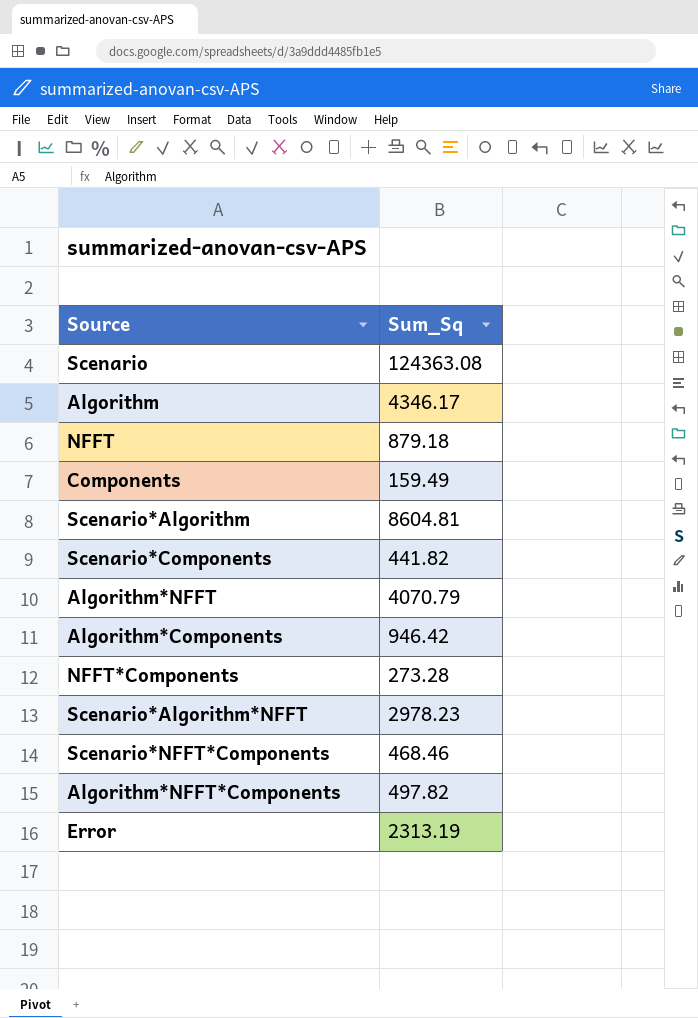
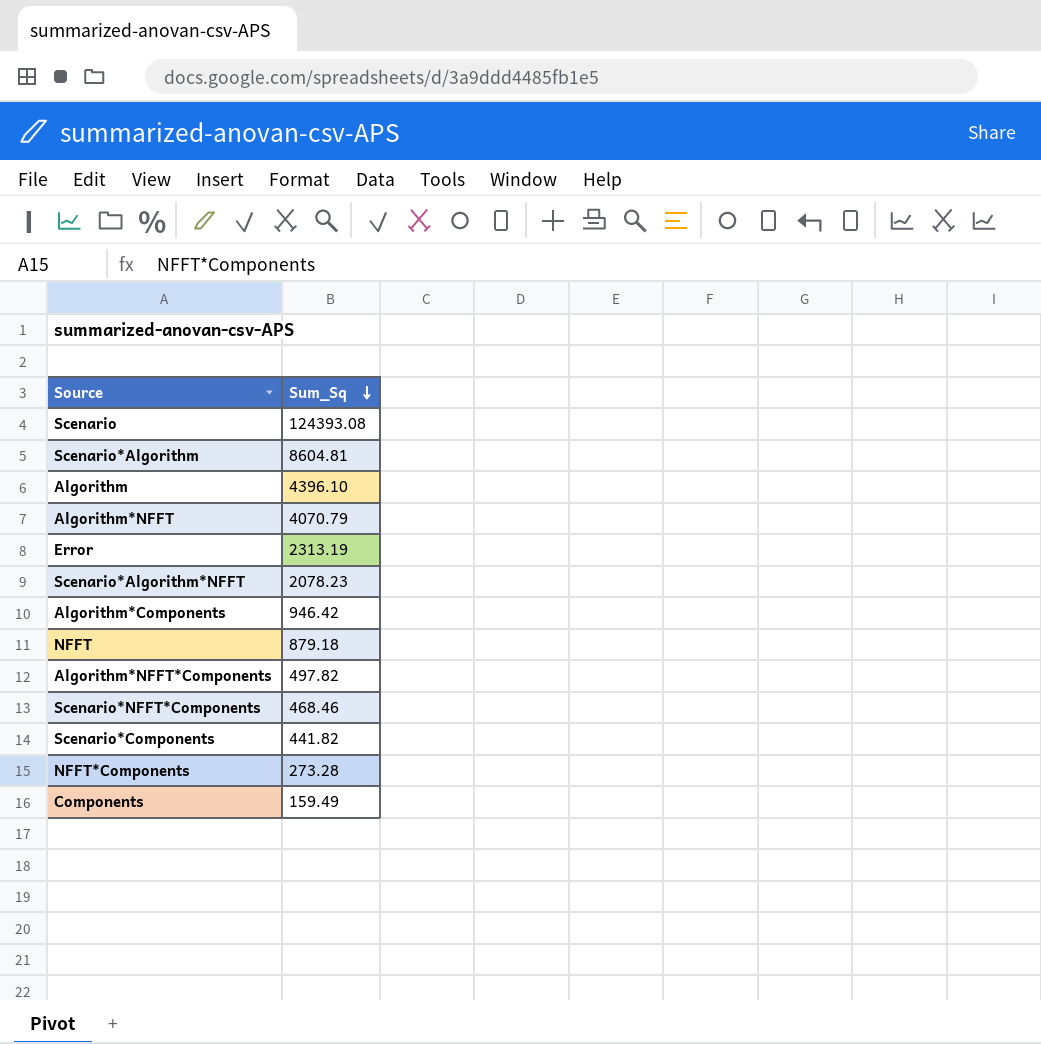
row order: none -> Sum_Sq descending
Scenario | Sum_Sq: 124363.08 -> 124393.08
Algorithm | Sum_Sq: 4346.17 -> 4396.10
Scenario*Algorithm*NFFT | Sum_Sq: 2978.23 -> 2078.23

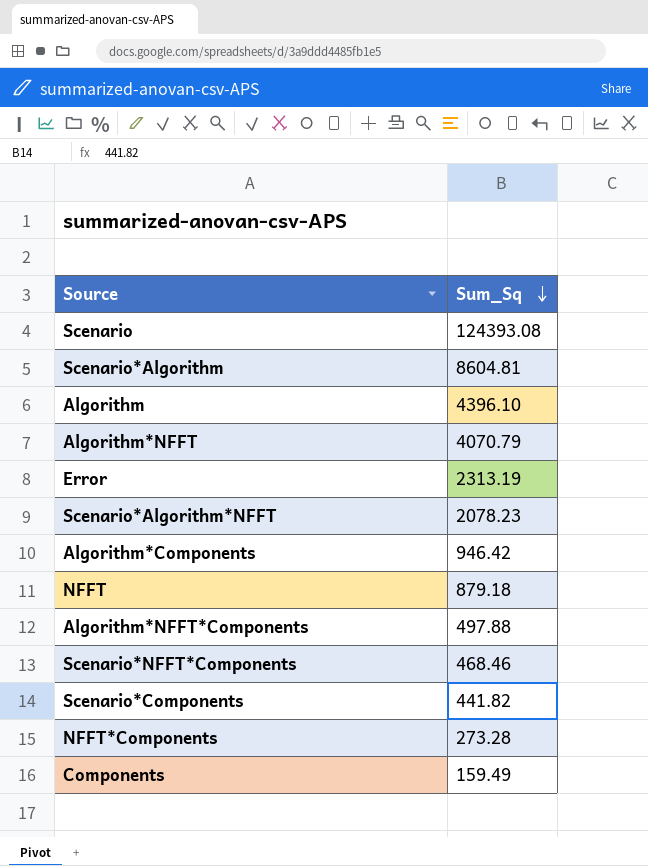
Algorithm*NFFT*Components | Sum_Sq: 497.82 -> 497.88

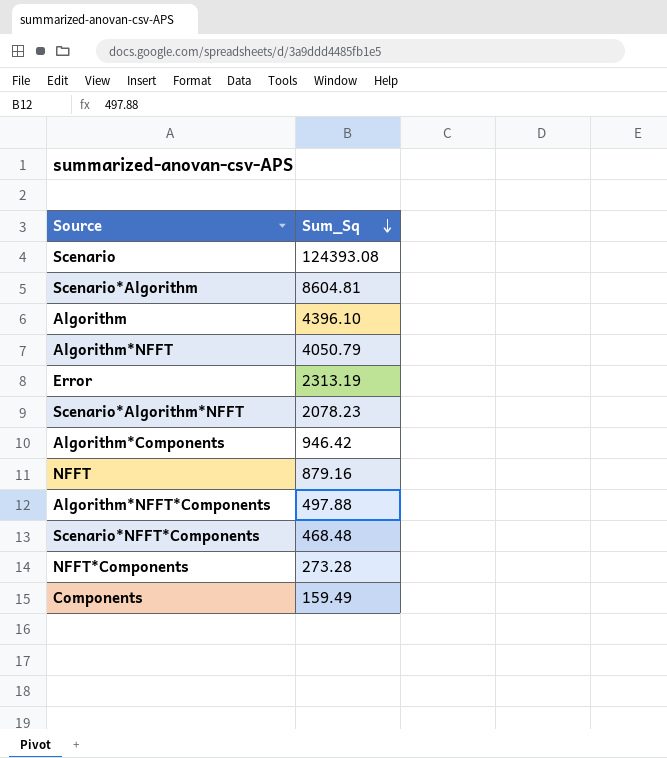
row Scenario*Components: 441.82 -> none
Algorithm*NFFT | Sum_Sq: 4070.79 -> 4050.79
NFFT | Sum_Sq: 879.18 -> 879.16
Scenario*NFFT*Components | Sum_Sq: 468.46 -> 468.48

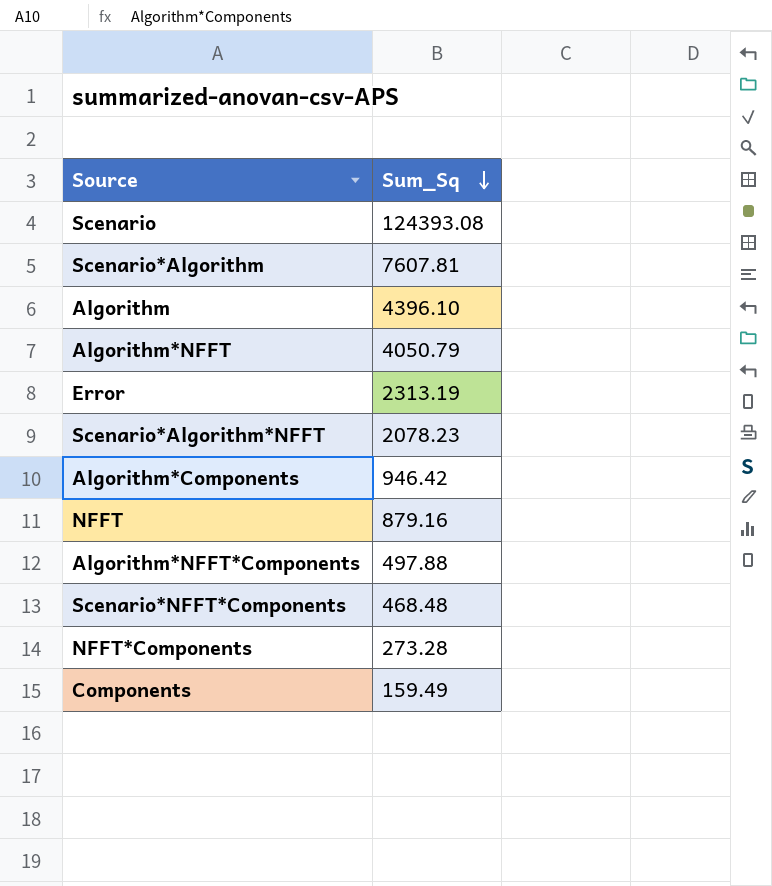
Scenario*Algorithm | Sum_Sq: 8604.81 -> 7607.81

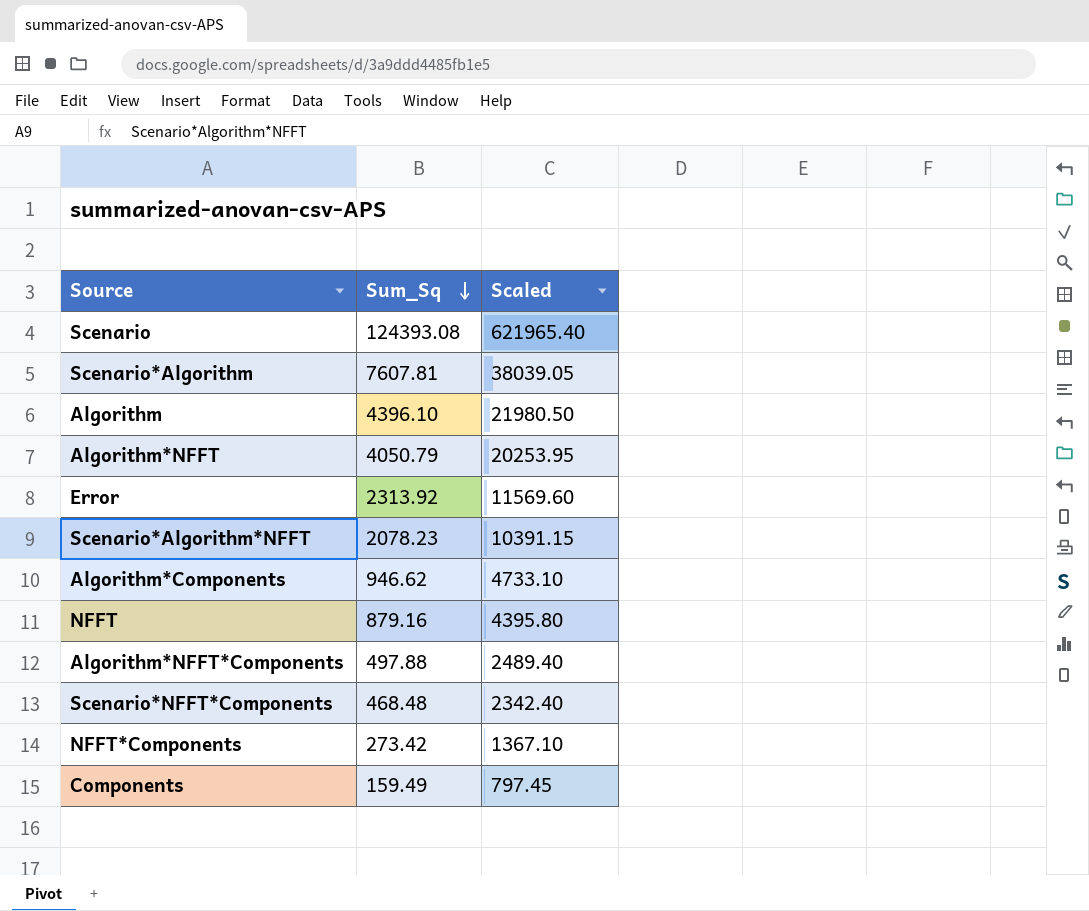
column Scaled | formula: none -> [Sum_Sq] * 5
Error | Sum_Sq: 2313.19 -> 2313.92
Algorithm*Components | Sum_Sq: 946.42 -> 946.62
NFFT*Components | Sum_Sq: 273.28 -> 273.42

